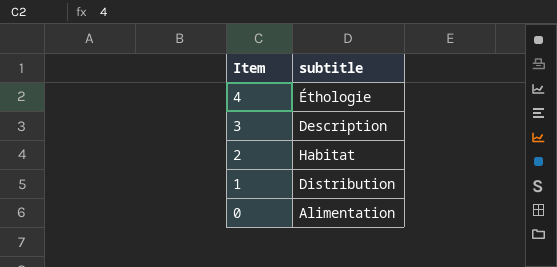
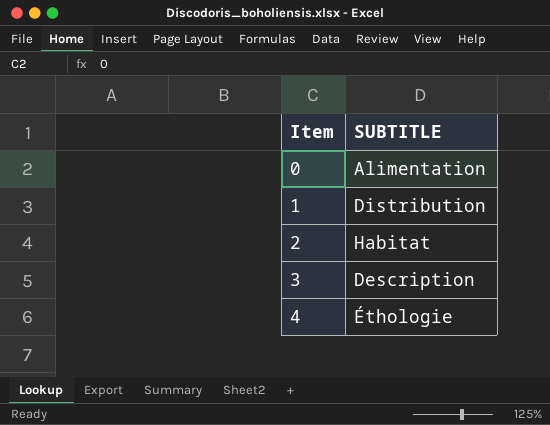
row order: Item descending -> Item ascending
column name: subtitle -> SUBTITLE

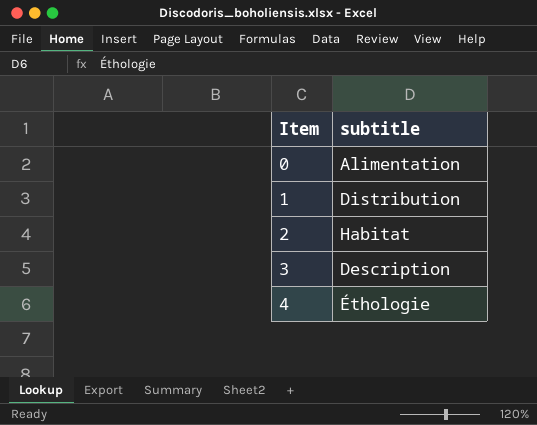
column name: SUBTITLE -> subtitle

